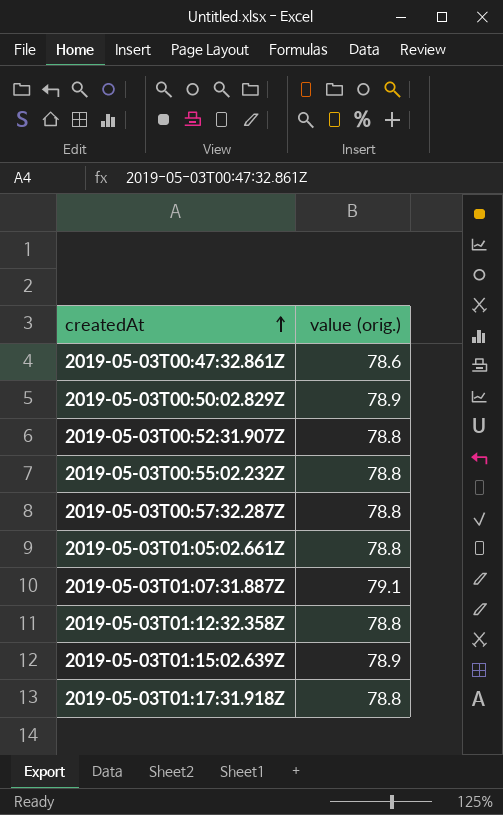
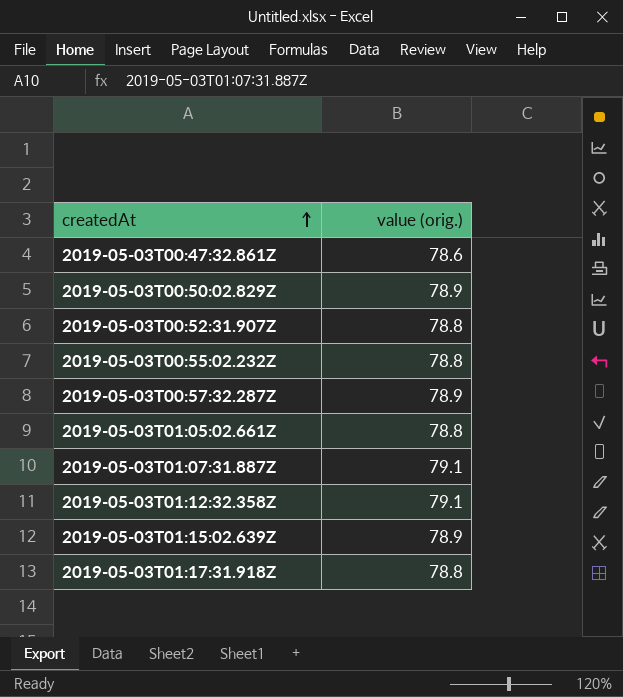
2019-05-03T00:57:32.287Z | value (orig.): 78.8 -> 78.9
2019-05-03T01:12:32.358Z | value (orig.): 78.8 -> 79.1

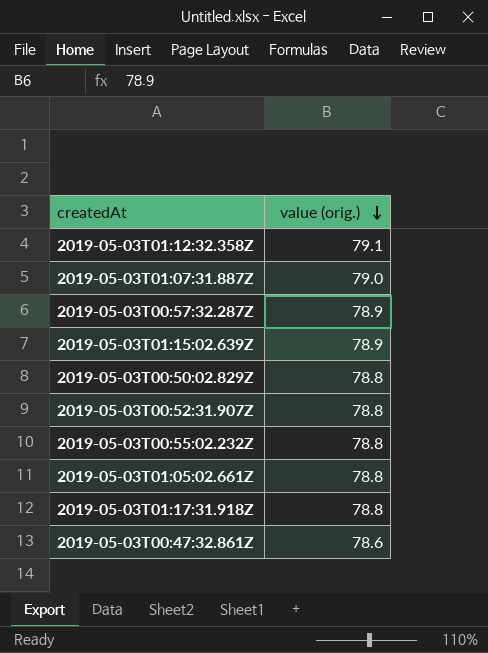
row order: createdAt ascending -> value (orig.) descending
2019-05-03T01:07:31.887Z | value (orig.): 79.1 -> 79.0
2019-05-03T00:50:02.829Z | value (orig.): 78.9 -> 78.8

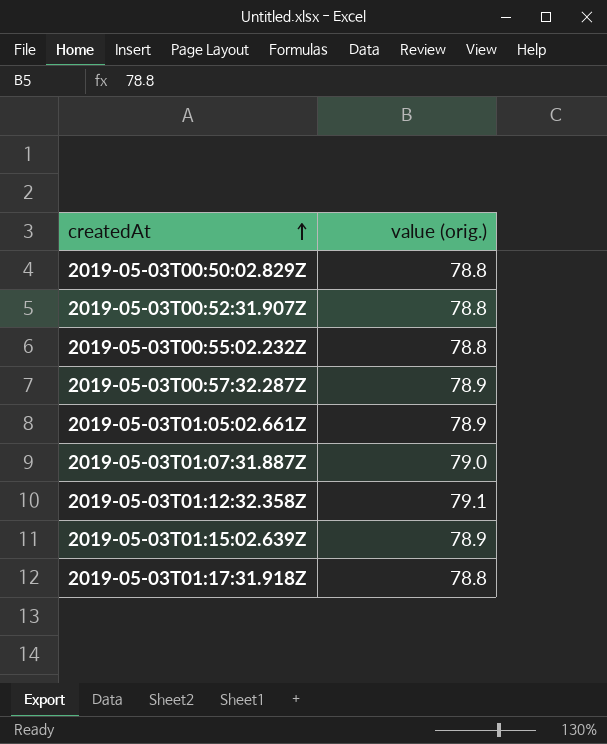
row order: value (orig.) descending -> createdAt ascending
row 2019-05-03T00:47:32.861Z: 78.6 -> none
2019-05-03T01:05:02.661Z | value (orig.): 78.8 -> 78.9

